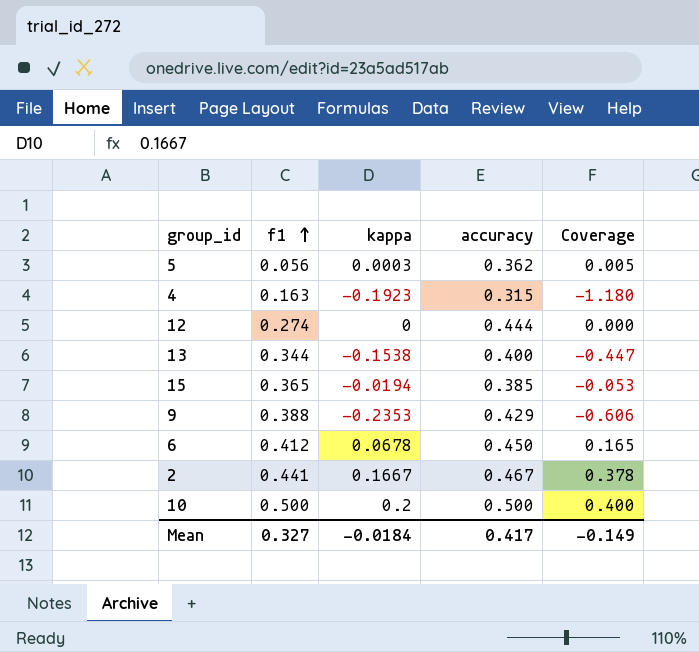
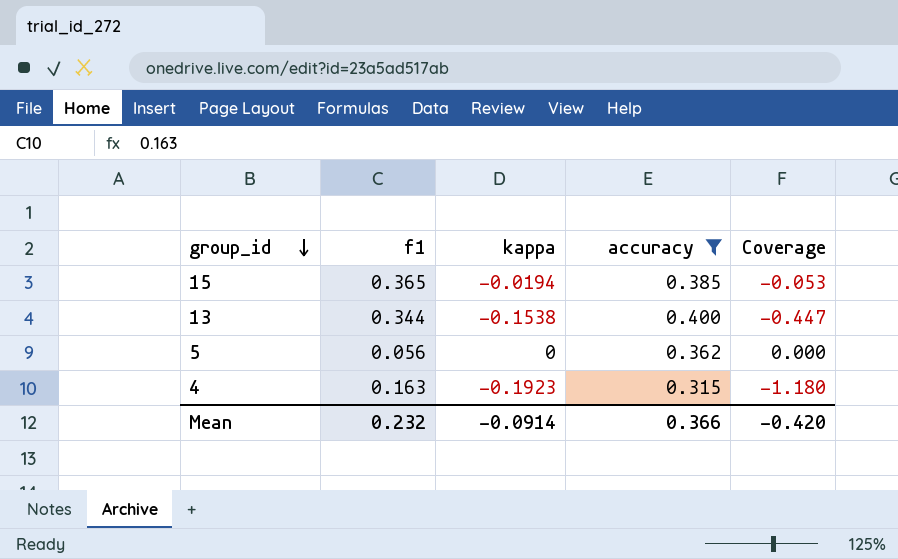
filter: none -> accuracy <= 0.400
row order: f1 ascending -> group_id descending
5 | kappa: 0.0003 -> 0
5 | Coverage: 0.005 -> 0.000
Mean | f1: 0.327 -> 0.232
Mean | kappa: -0.0184 -> -0.0914
Mean | accuracy: 0.417 -> 0.366
Mean | Coverage: -0.149 -> -0.420

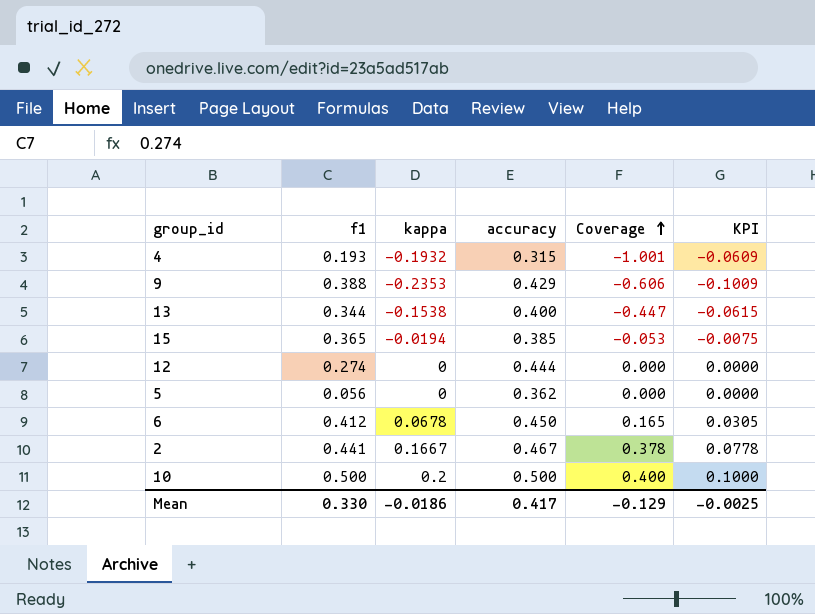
filter: accuracy <= 0.400 -> none
row order: group_id descending -> Coverage ascending
column KPI | formula: none -> [kappa] * [accuracy]
4 | f1: 0.163 -> 0.193
4 | kappa: -0.1923 -> -0.1932
4 | Coverage: -1.180 -> -1.001
Mean | f1: 0.232 -> 0.330
Mean | kappa: -0.0914 -> -0.0186
Mean | accuracy: 0.366 -> 0.417
Mean | Coverage: -0.420 -> -0.129

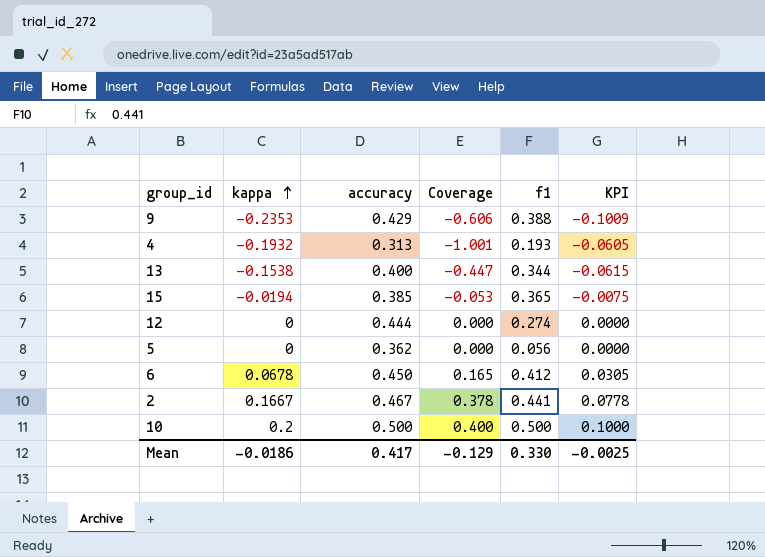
row order: Coverage ascending -> kappa ascending
column f1 | position: 2 -> 5
4 | accuracy: 0.315 -> 0.313
4 | KPI: -0.0609 -> -0.0605

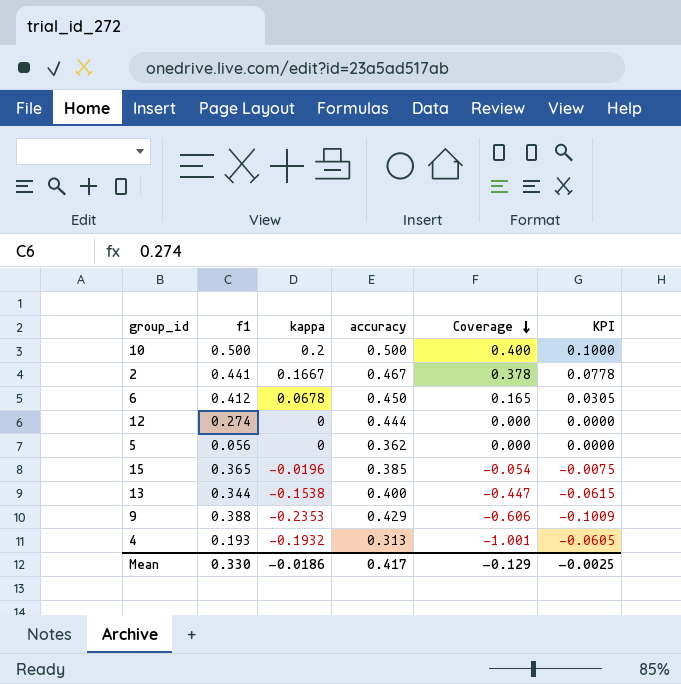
row order: kappa ascending -> Coverage descending
column f1 | position: 5 -> 2
15 | kappa: -0.0194 -> -0.0196
15 | Coverage: -0.053 -> -0.054

